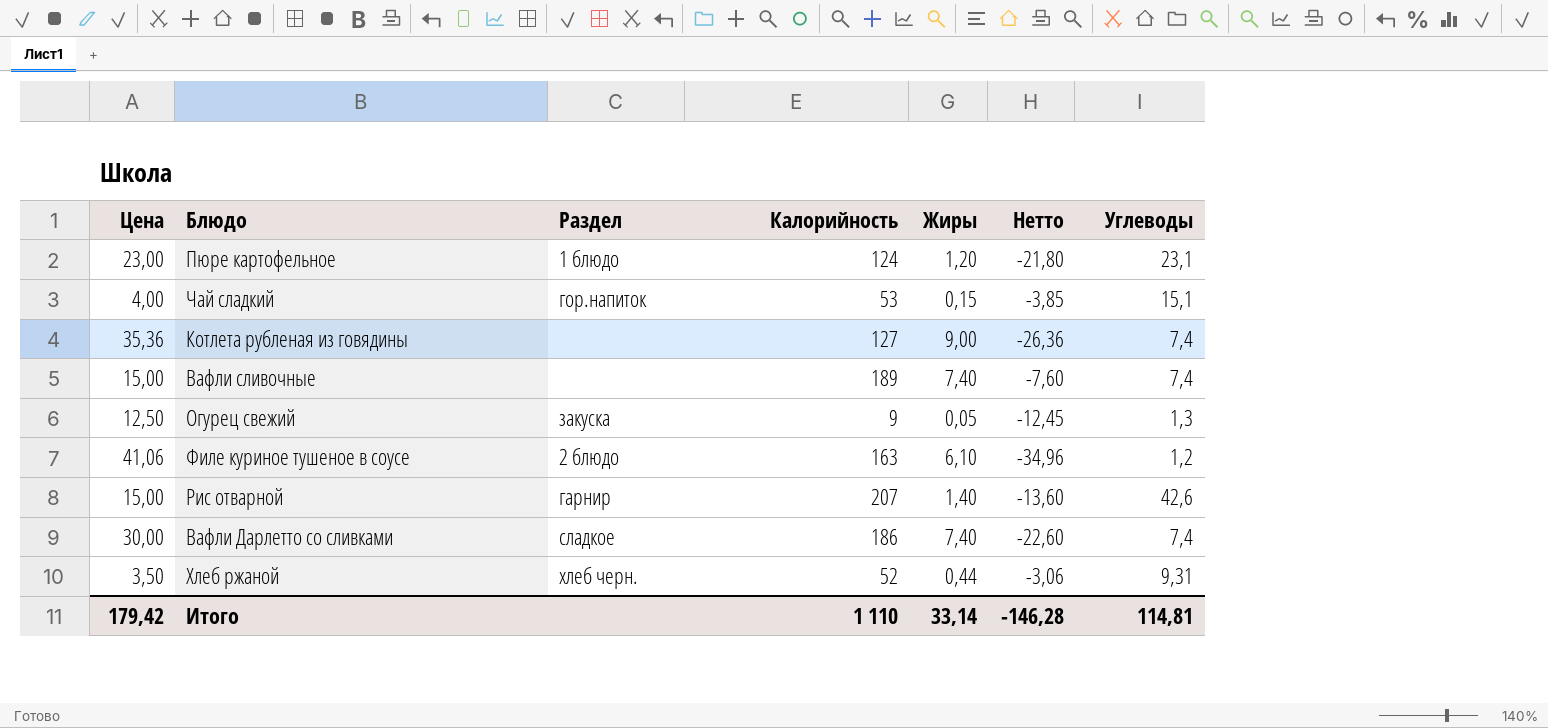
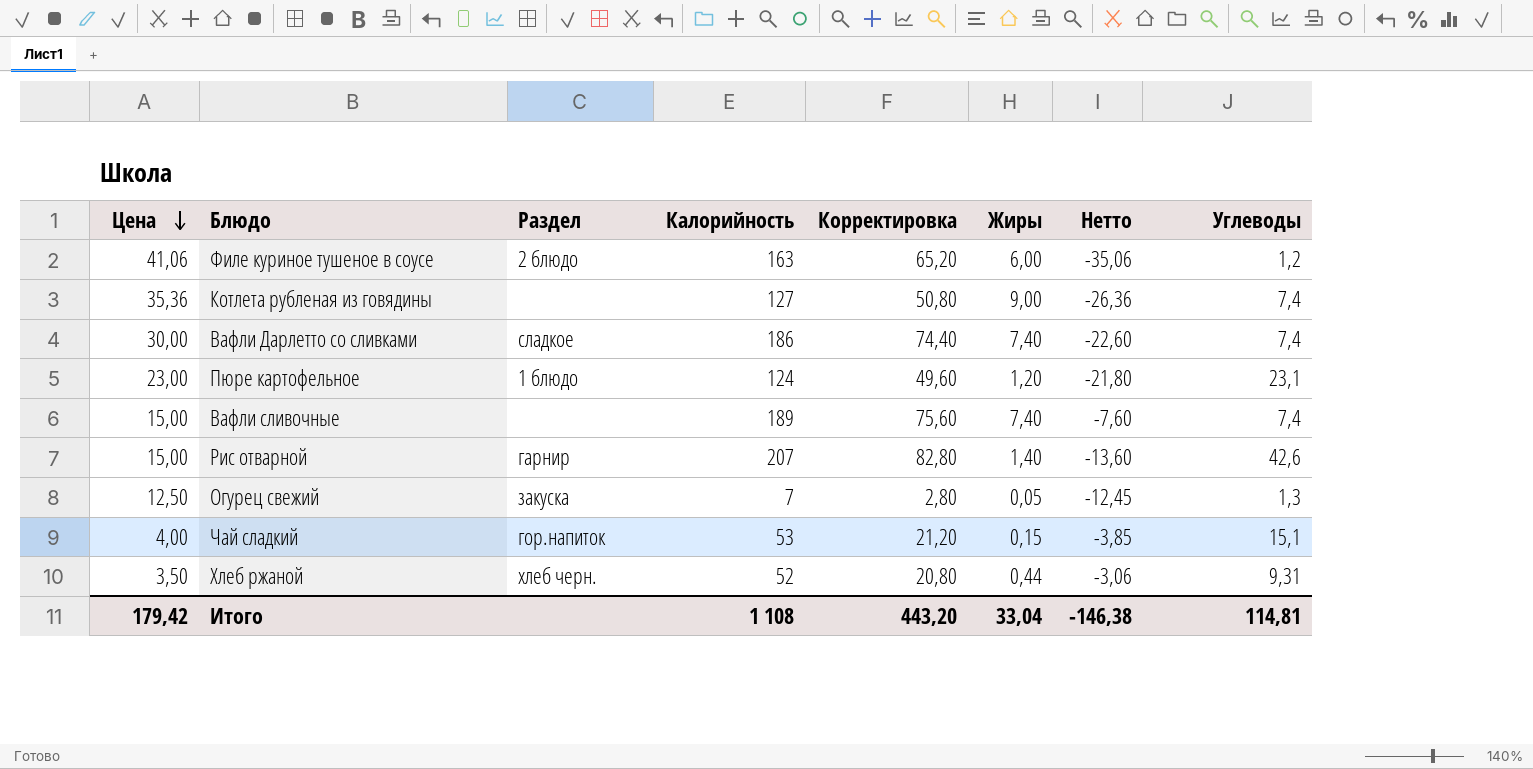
row order: none -> Цена descending
column Корректировка | formula: none -> [Калорийность] * 0,4
Филе куриное тушеное в соусе | Жиры: 6,10 -> 6,00
Филе куриное тушеное в соусе | Нетто: -34,96 -> -35,06
Огурец свежий | Калорийность: 9 -> 7
Итого | Калорийность: 1 110 -> 1 108
Итого | Жиры: 33,14 -> 33,04
Итого | Нетто: -146,28 -> -146,38

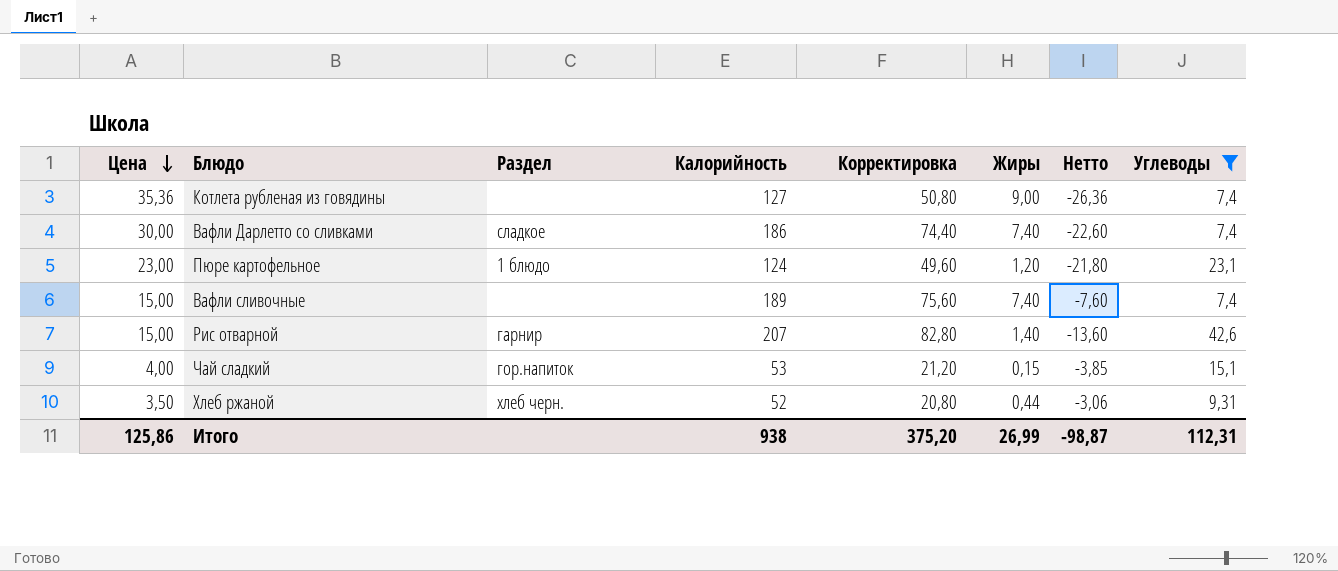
filter: none -> Углеводы >= 7,4
Итого | Цена: 179,42 -> 125,86
Итого | Калорийность: 1 108 -> 938
Итого | Корректировка: 443,20 -> 375,20
Итого | Жиры: 33,04 -> 26,99
Итого | Нетто: -146,38 -> -98,87
Итого | Углеводы: 114,81 -> 112,31

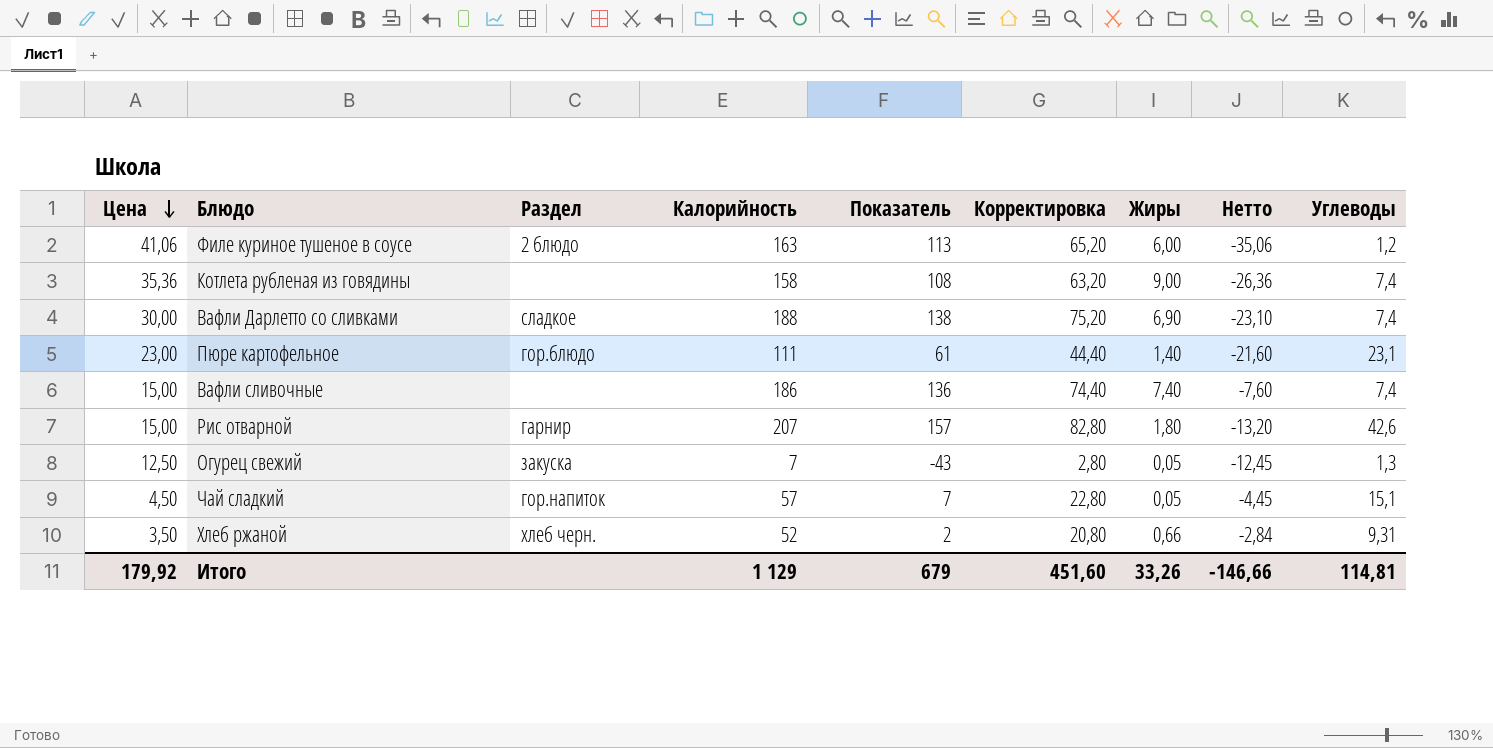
filter: Углеводы >= 7,4 -> none
column Показатель | formula: none -> [Калорийность] - 50
Котлета рубленая из говядины | Калорийность: 127 -> 158
Котлета рубленая из говядины | Корректировка: 50,80 -> 63,20
Вафли Дарлетто со сливками | Калорийность: 186 -> 188
Вафли Дарлетто со сливками | Корректировка: 74,40 -> 75,20
Вафли Дарлетто со сливками | Жиры: 7,40 -> 6,90
Вафли Дарлетто со сливками | Нетто: -22,60 -> -23,10
Пюре картофельное | Раздел: 1 блюдо -> гор.блюдо
Пюре картофельное | Калорийность: 124 -> 111
Пюре картофельное | Корректировка: 49,60 -> 44,40
Пюре картофельное | Жиры: 1,20 -> 1,40
Пюре картофельное | Нетто: -21,80 -> -21,60
Вафли сливочные | Калорийность: 189 -> 186
Вафли сливочные | Корректировка: 75,60 -> 74,40
Рис отварной | Жиры: 1,40 -> 1,80
Рис отварной | Нетто: -13,60 -> -13,20
Чай сладкий | Цена: 4,00 -> 4,50
Чай сладкий | Калорийность: 53 -> 57
Чай сладкий | Корректировка: 21,20 -> 22,80
Чай сладкий | Жиры: 0,15 -> 0,05
Чай сладкий | Нетто: -3,85 -> -4,45
Хлеб ржаной | Жиры: 0,44 -> 0,66
Хлеб ржаной | Нетто: -3,06 -> -2,84
Итого | Цена: 125,86 -> 179,92
Итого | Калорийность: 938 -> 1 129
Итого | Корректировка: 375,20 -> 451,60
Итого | Жиры: 26,99 -> 33,26
Итого | Нетто: -98,87 -> -146,66
Итого | Углеводы: 112,31 -> 114,81

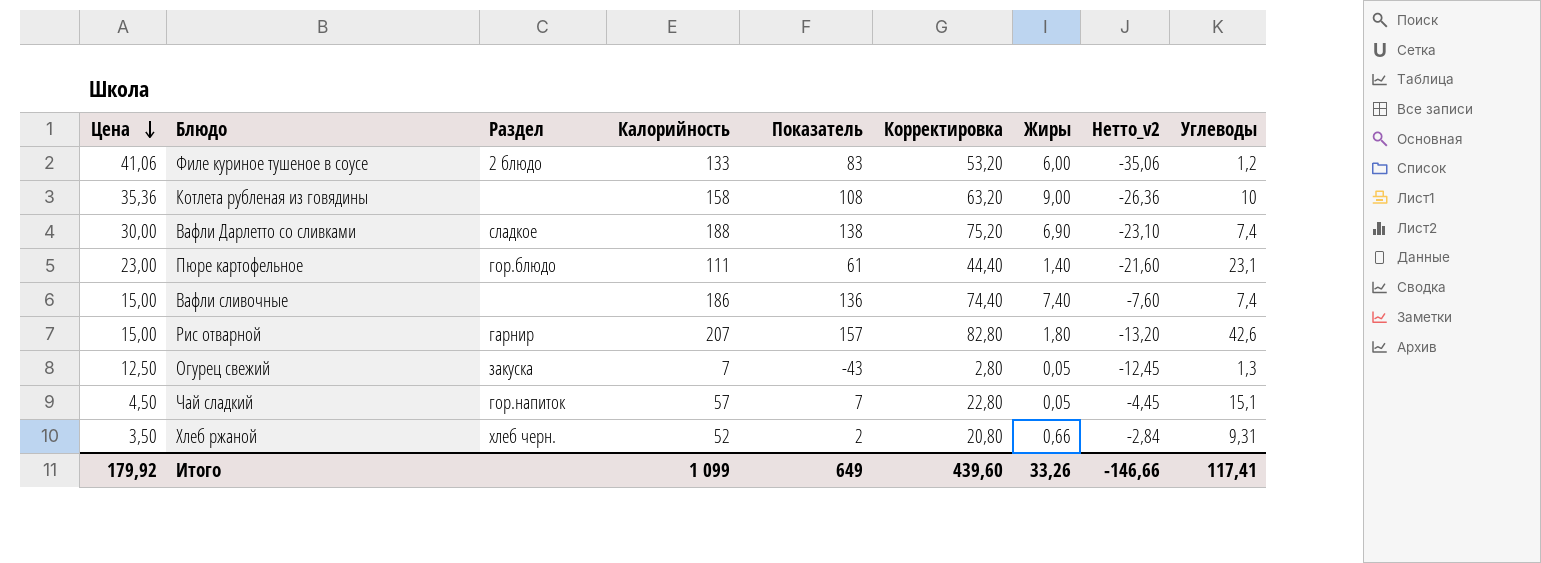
column name: Нетто -> Нетто_v2
Филе куриное тушеное в соусе | Калорийность: 163 -> 133
Филе куриное тушеное в соусе | Показатель: 113 -> 83
Филе куриное тушеное в соусе | Корректировка: 65,20 -> 53,20
Котлета рубленая из говядины | Углеводы: 7,4 -> 10
Итого | Калорийность: 1 129 -> 1 099
Итого | Показатель: 679 -> 649
Итого | Корректировка: 451,60 -> 439,60
Итого | Углеводы: 114,81 -> 117,41

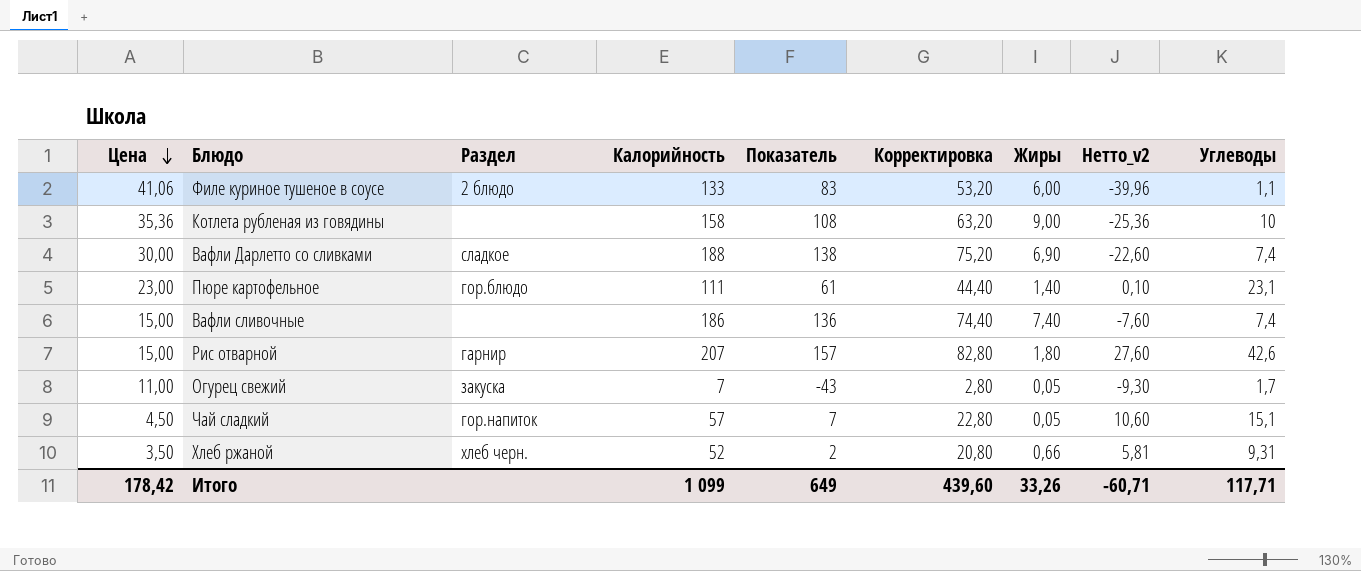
column Нетто_v2 | formula: [Жиры] - [Цена] -> [Углеводы] - [Цена]
Филе куриное тушеное в соусе | Углеводы: 1,2 -> 1,1
Огурец свежий | Цена: 12,50 -> 11,00
Огурец свежий | Углеводы: 1,3 -> 1,7
Итого | Цена: 179,92 -> 178,42
Итого | Нетто_v2: -146,66 -> -60,71
Итого | Углеводы: 117,41 -> 117,71

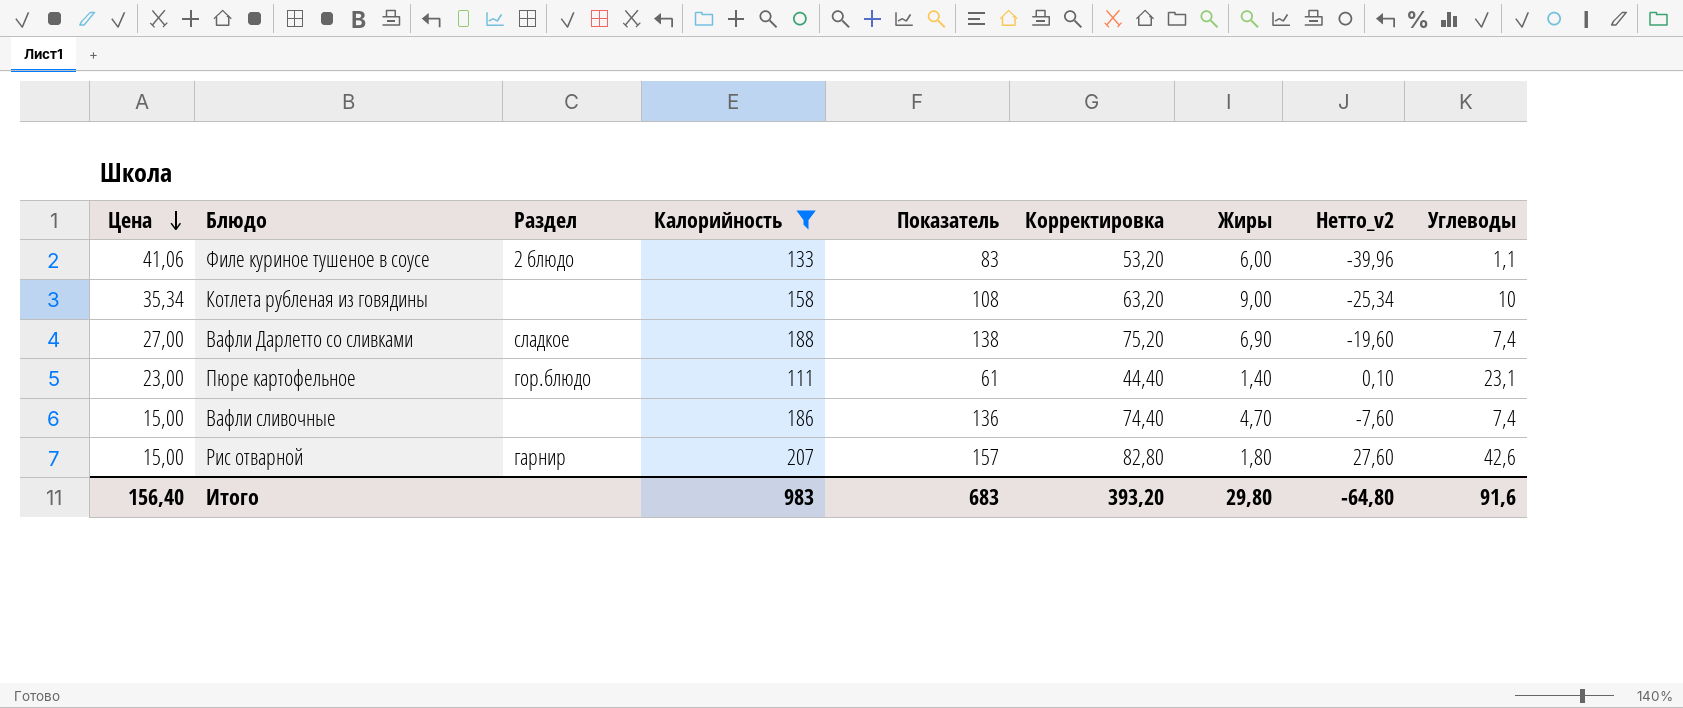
filter: none -> Калорийность >= 111
Котлета рубленая из говядины | Цена: 35,36 -> 35,34
Котлета рубленая из говядины | Нетто_v2: -25,36 -> -25,34
Вафли Дарлетто со сливками | Цена: 30,00 -> 27,00
Вафли Дарлетто со сливками | Нетто_v2: -22,60 -> -19,60
Вафли сливочные | Жиры: 7,40 -> 4,70
Итого | Цена: 178,42 -> 156,40
Итого | Калорийность: 1 099 -> 983
Итого | Показатель: 649 -> 683
Итого | Корректировка: 439,60 -> 393,20
Итого | Жиры: 33,26 -> 29,80
Итого | Нетто_v2: -60,71 -> -64,80
Итого | Углеводы: 117,71 -> 91,6

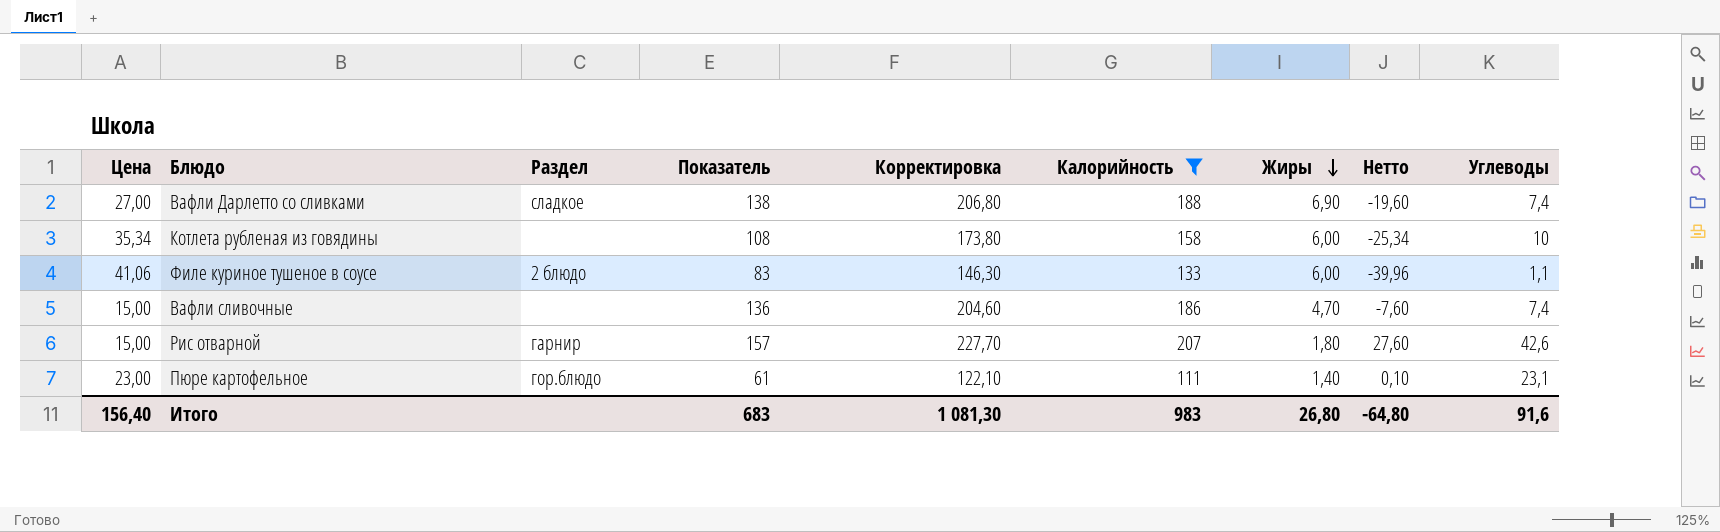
row order: Цена descending -> Жиры descending
column Корректировка | formula: [Калорийность] * 0,4 -> [Калорийность] * 1,1
column Калорийность | position: 4 -> 6
column name: Нетто_v2 -> Нетто
Котлета рубленая из говядины | Жиры: 9,00 -> 6,00
Итого | Корректировка: 393,20 -> 1 081,30
Итого | Жиры: 29,80 -> 26,80

